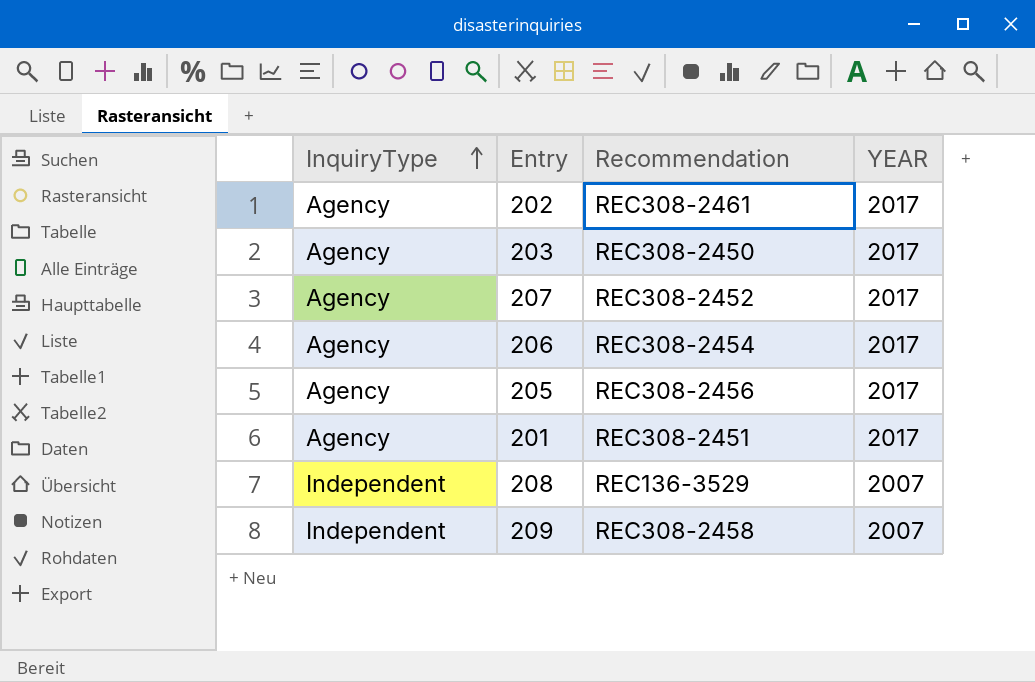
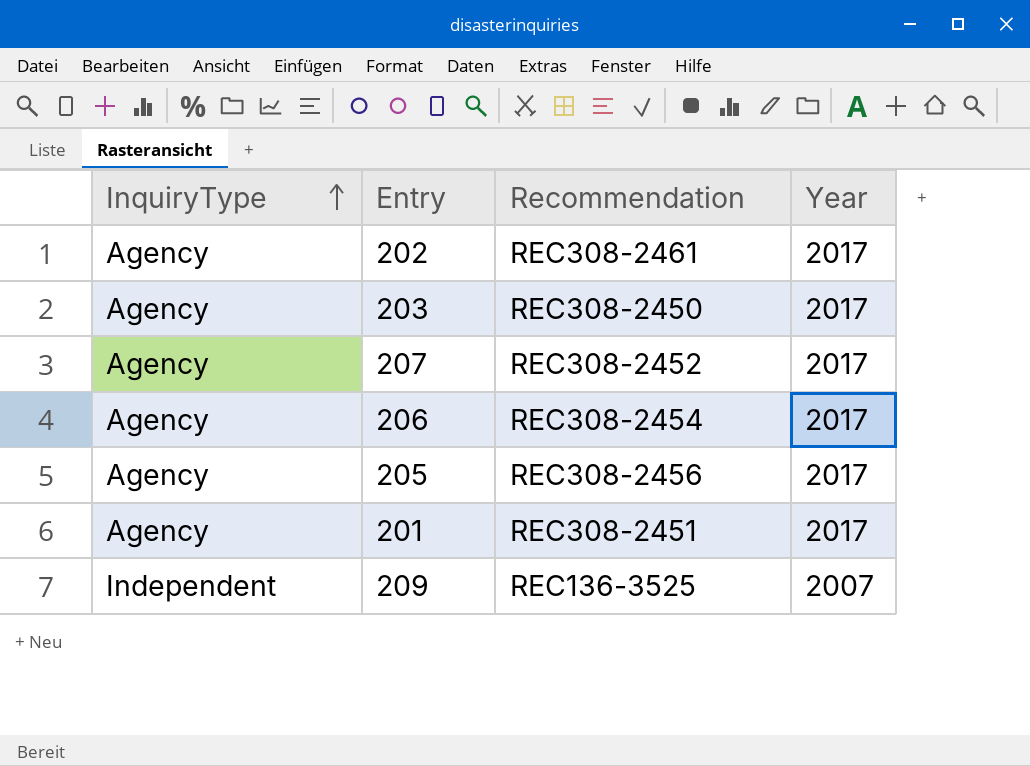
column name: YEAR -> Year
row 208: Independent | REC136-3529 | 2007 -> none
209 | Recommendation: REC308-2458 -> REC136-3525

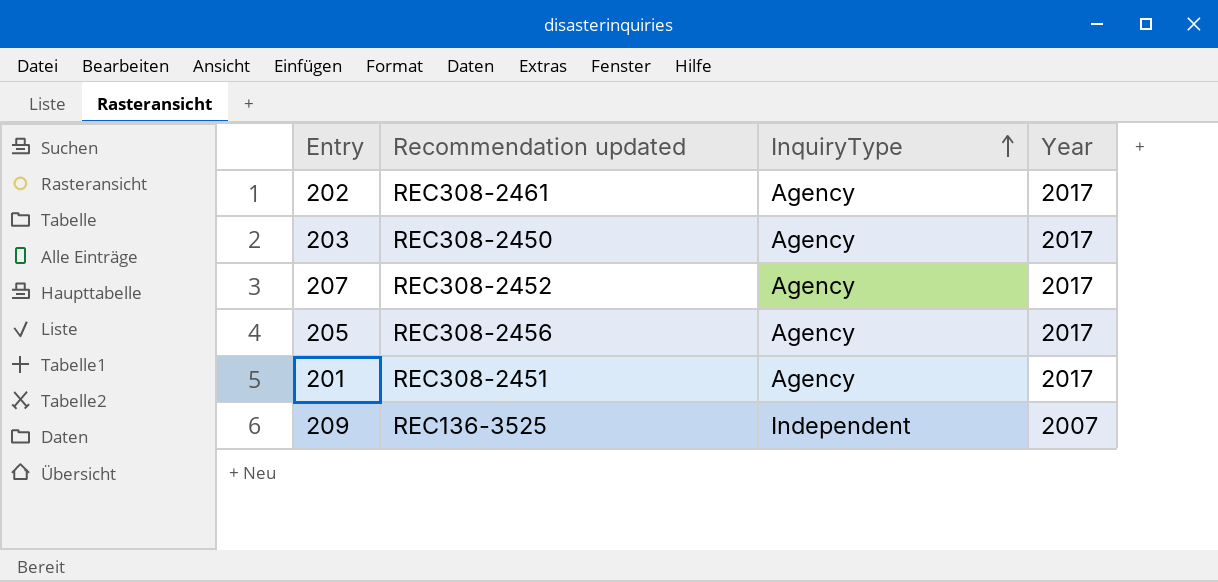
column name: Recommendation -> Recommendation updated
column InquiryType | position: 1 -> 3
row 206: Agency | REC308-2454 | 2017 -> none

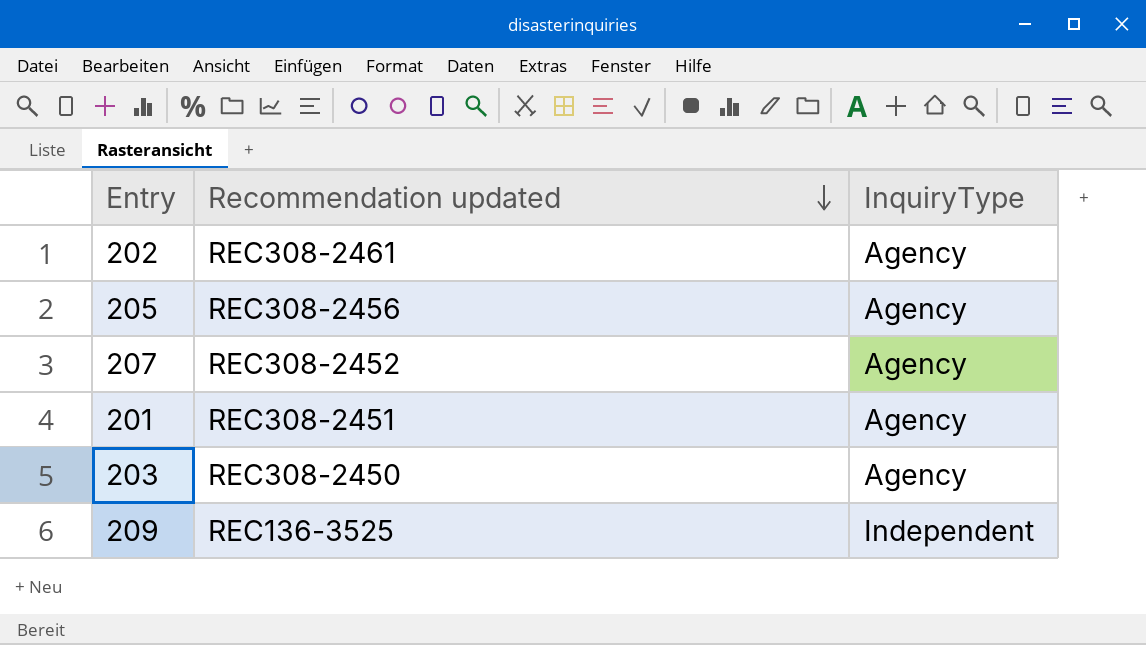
row order: InquiryType ascending -> Recommendation updated descending
column Year | position: 4 -> none

